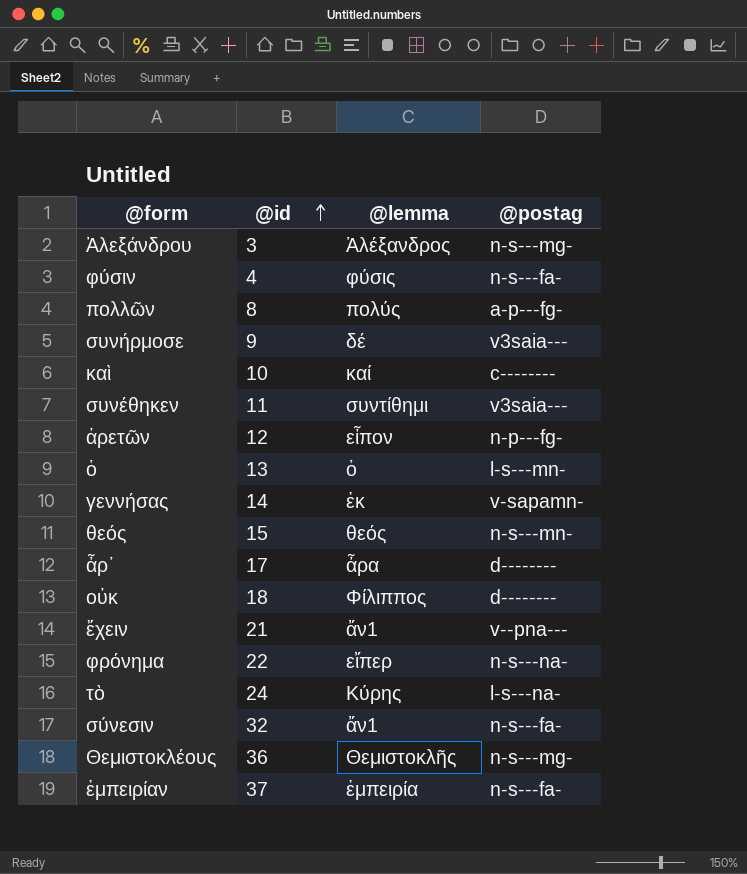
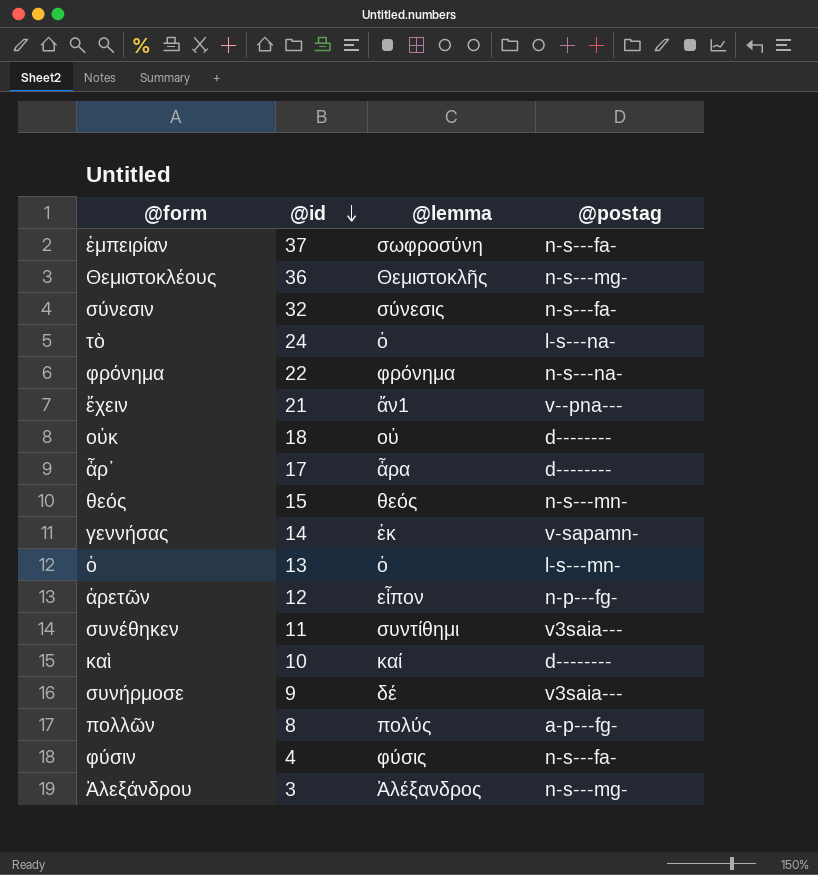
row order: @id ascending -> @id descending
ἐμπειρίαν | @lemma: ἐμπειρία -> σωφροσύνη
σύνεσιν | @lemma: ἄν1 -> σύνεσις
τὸ | @lemma: Κύρης -> ὁ
φρόνημα | @lemma: εἴπερ -> φρόνημα
οὐκ | @lemma: Φίλιππος -> οὐ
καὶ | @postag: c-------- -> d--------

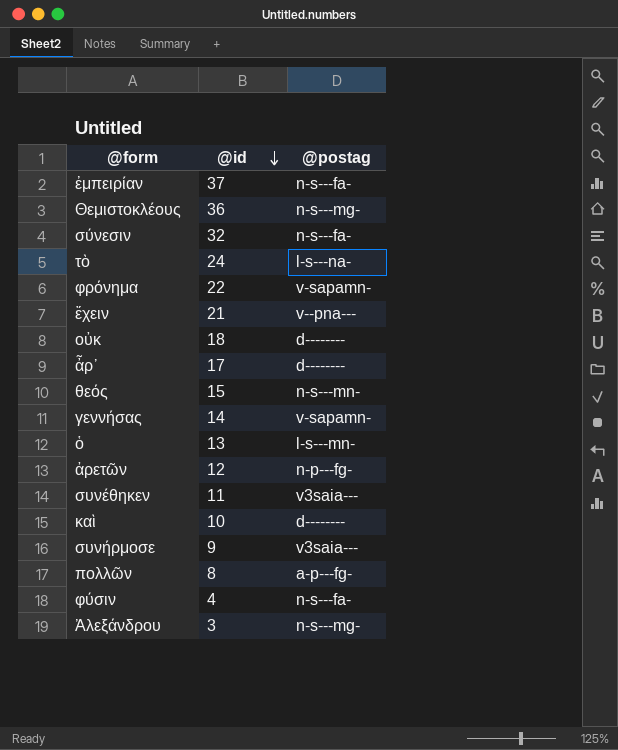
column @lemma | position: 3 -> none
φρόνημα | @postag: n-s---na- -> v-sapamn-

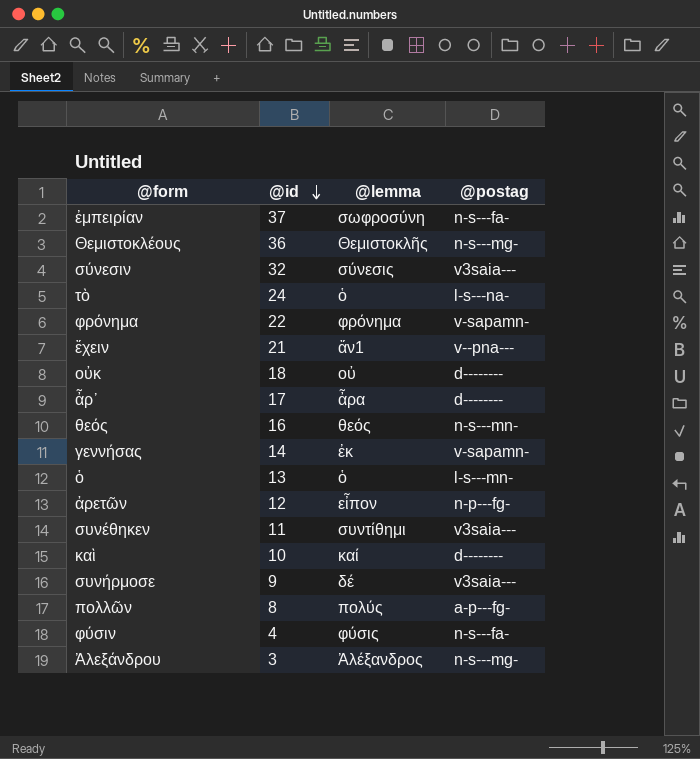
column @lemma | position: none -> 3
σύνεσιν | @postag: n-s---fa- -> v3saia---
θεός | @id: 15 -> 16

